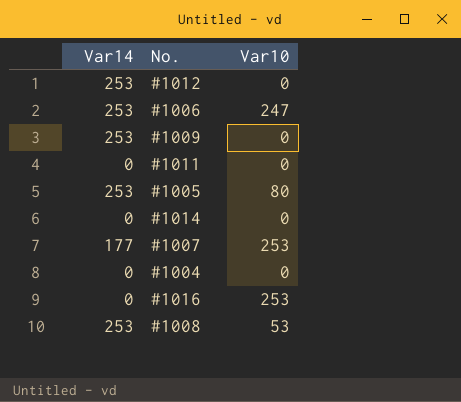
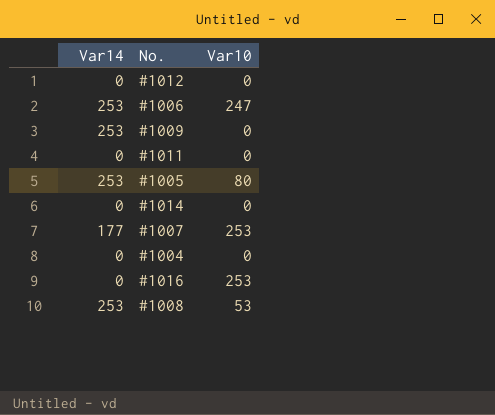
#1012 | Var14: 253 -> 0

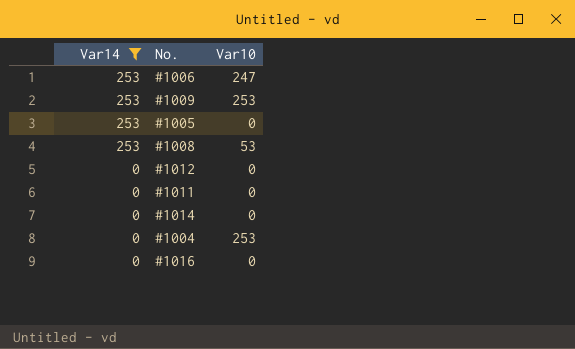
filter: none -> Var14 != 177
row order: none -> Var14 descending
#1009 | Var10: 0 -> 253
#1005 | Var10: 80 -> 0
#1004 | Var10: 0 -> 253
#1016 | Var10: 253 -> 0

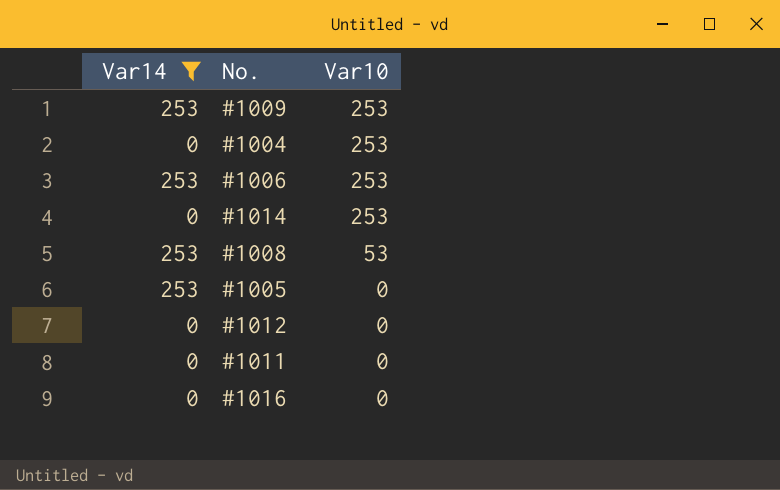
row order: Var14 descending -> Var10 descending
#1006 | Var10: 247 -> 253
#1014 | Var10: 0 -> 253

